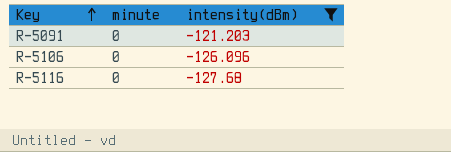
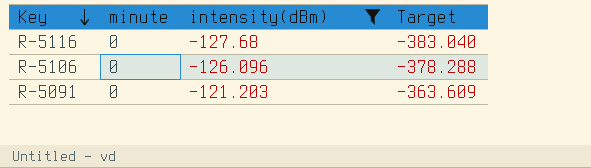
row order: Key ascending -> Key descending
column Target | formula: none -> [intensity(dBm)] * 3

